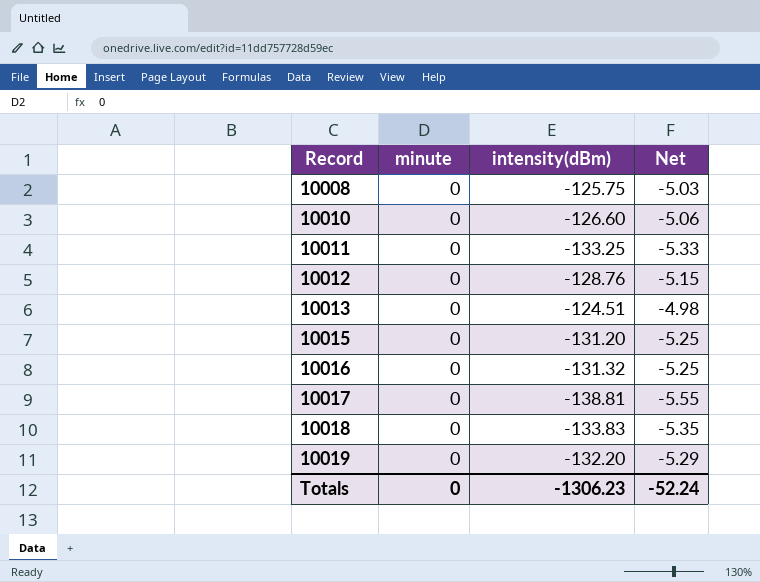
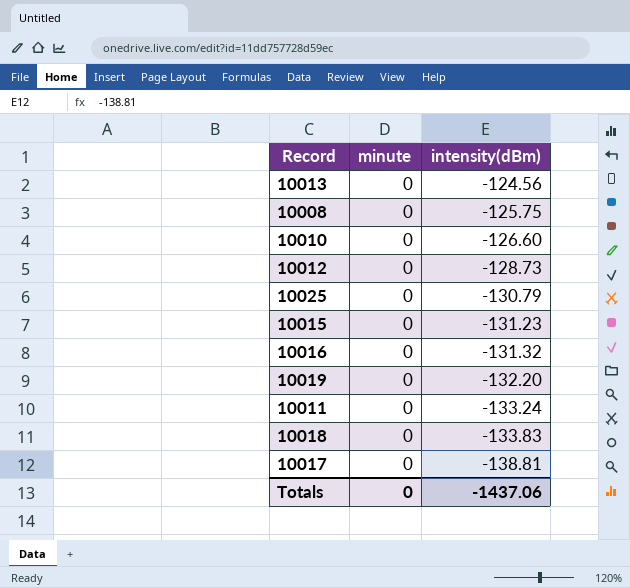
row order: Record ascending -> intensity(dBm) descending
column Net | formula: [intensity(dBm)] * 0.04 -> none
10013 | intensity(dBm): -124.51 -> -124.56
10012 | intensity(dBm): -128.76 -> -128.73
row 10025: none -> 0 | -130.79
10015 | intensity(dBm): -131.20 -> -131.23
10011 | intensity(dBm): -133.25 -> -133.24
Totals | intensity(dBm): -1306.23 -> -1437.06

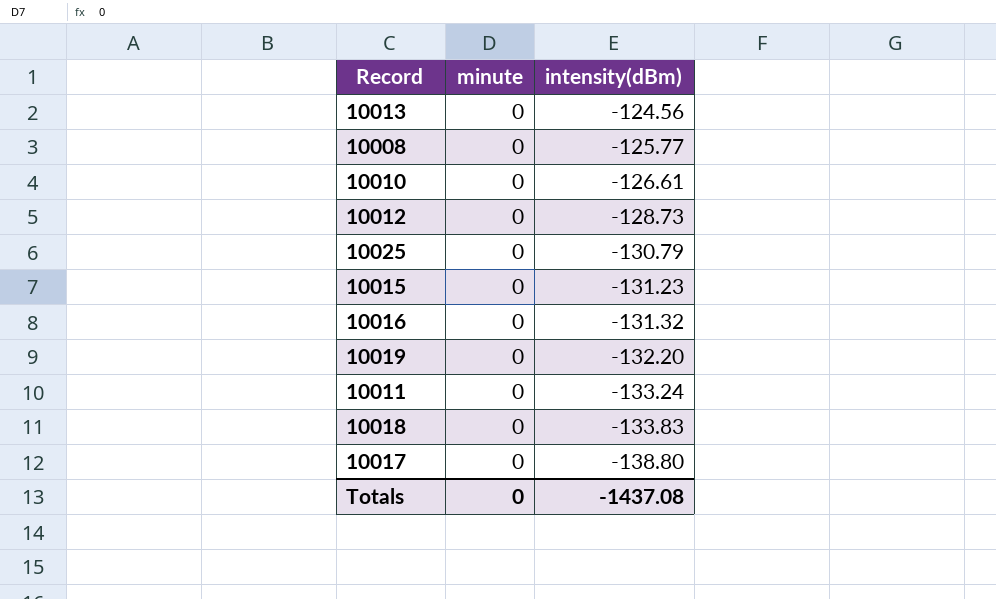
10008 | intensity(dBm): -125.75 -> -125.77
10010 | intensity(dBm): -126.60 -> -126.61
10017 | intensity(dBm): -138.81 -> -138.80
Totals | intensity(dBm): -1437.06 -> -1437.08

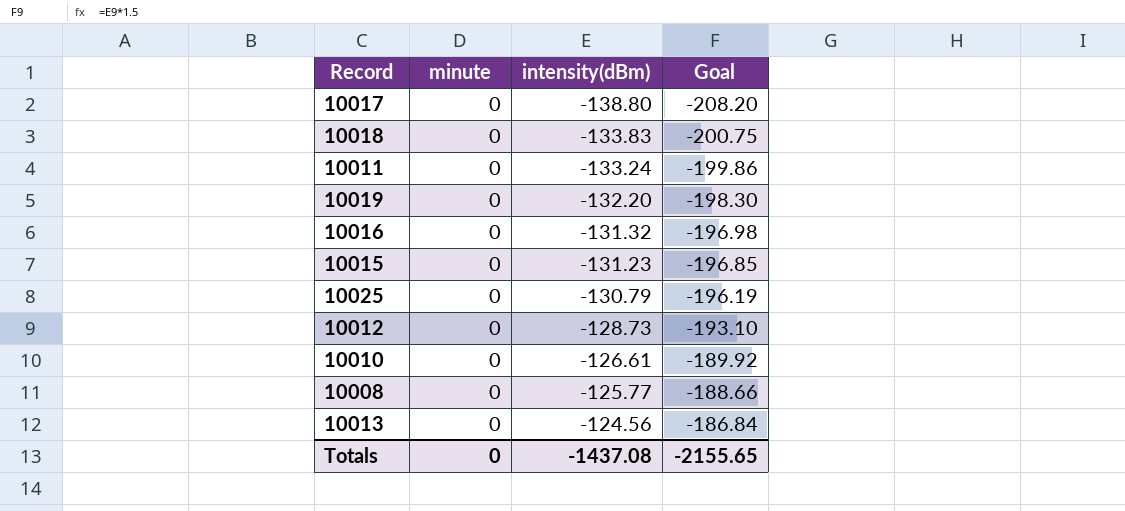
row order: intensity(dBm) descending -> intensity(dBm) ascending
column Goal | formula: none -> [intensity(dBm)] * 1.5

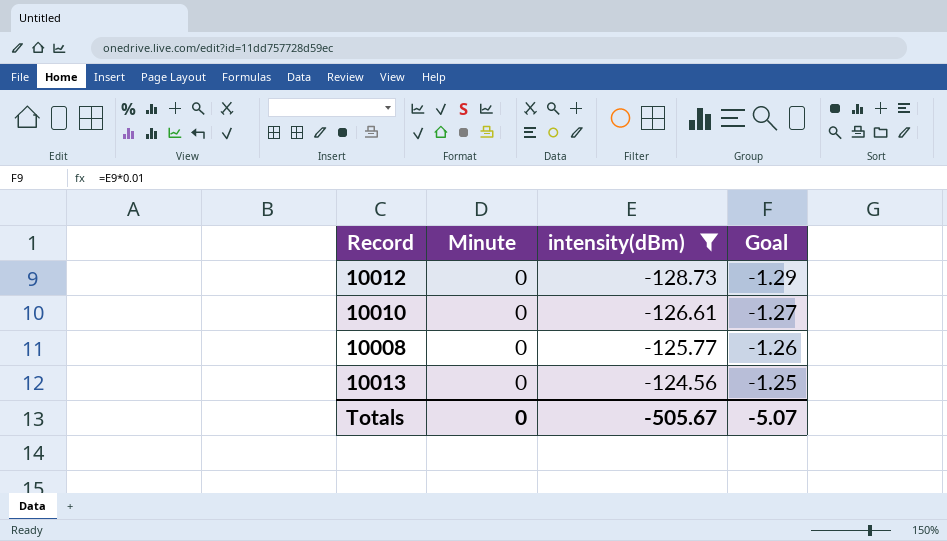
filter: none -> intensity(dBm) >= -128.73
column name: minute -> Minute
column Goal | formula: [intensity(dBm)] * 1.5 -> [intensity(dBm)] * 0.01
Totals | intensity(dBm): -1437.08 -> -505.67
Totals | Goal: -2155.65 -> -5.07

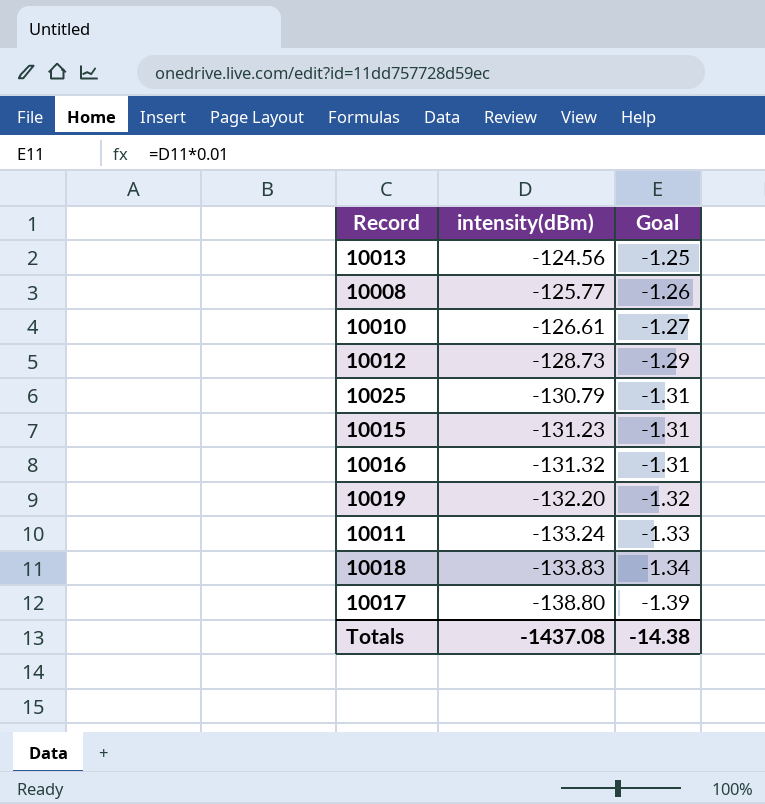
filter: intensity(dBm) >= -128.73 -> none
row order: intensity(dBm) ascending -> intensity(dBm) descending
column Minute | position: 2 -> none
Totals | intensity(dBm): -505.67 -> -1437.08
Totals | Goal: -5.07 -> -14.38

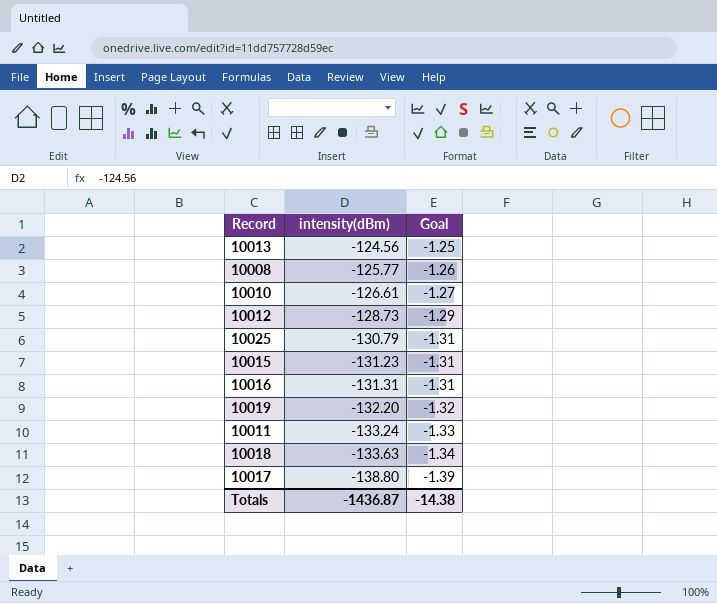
10016 | intensity(dBm): -131.32 -> -131.31
10018 | intensity(dBm): -133.83 -> -133.63
Totals | intensity(dBm): -1437.08 -> -1436.87

